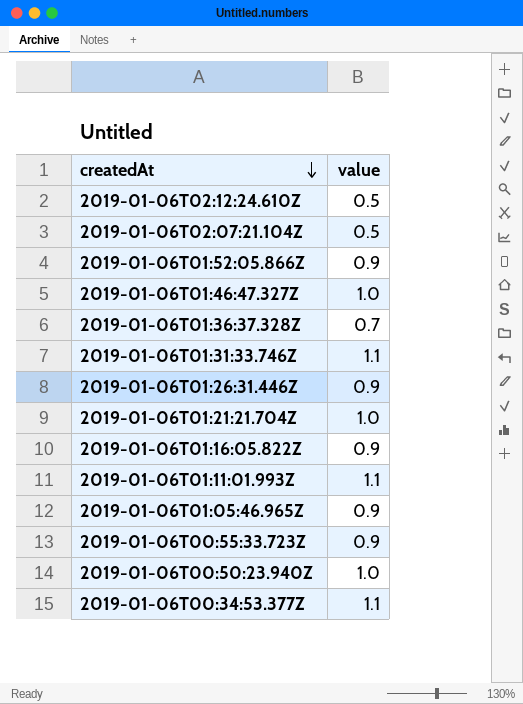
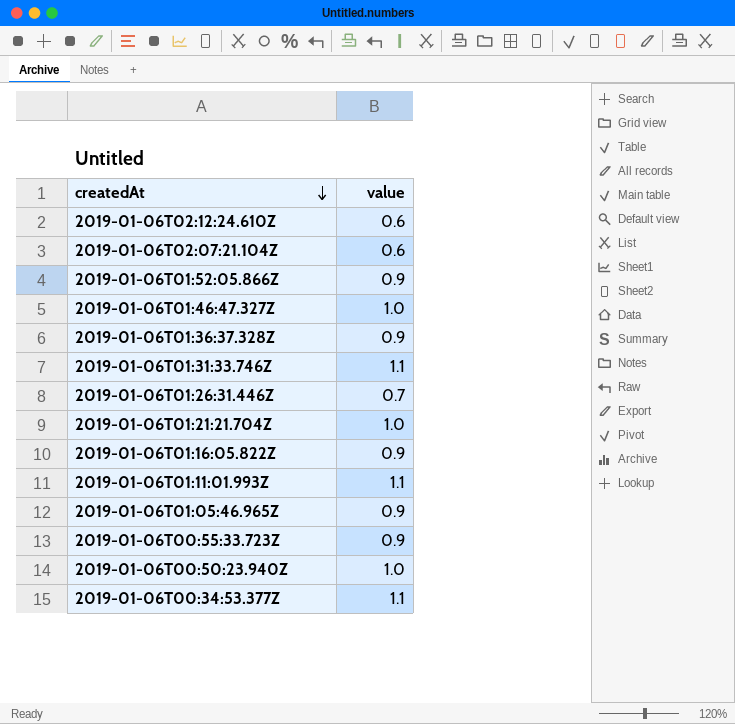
2019-01-06T02:12:24.610Z | value: 0.5 -> 0.6
2019-01-06T02:07:21.104Z | value: 0.5 -> 0.6
2019-01-06T01:36:37.328Z | value: 0.7 -> 0.9
2019-01-06T01:26:31.446Z | value: 0.9 -> 0.7

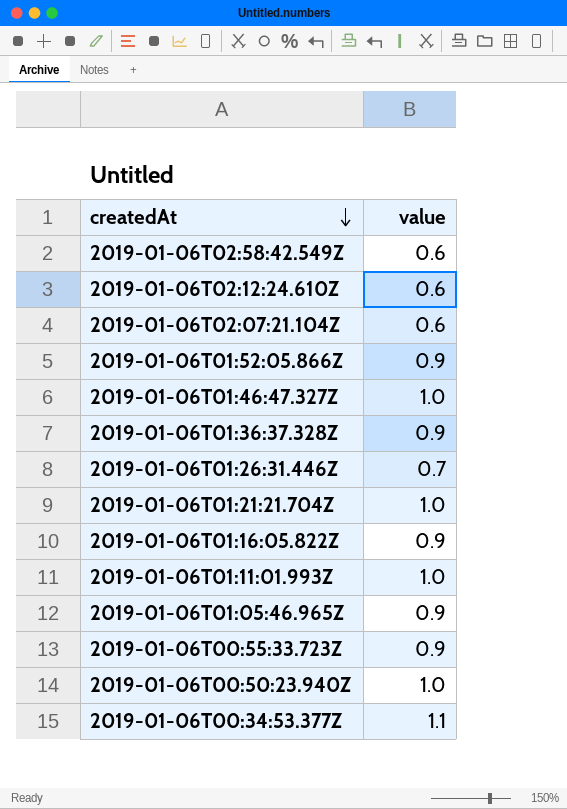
row 2019-01-06T01:31:33.746Z: 1.1 -> none
row 2019-01-06T02:58:42.549Z: none -> 0.6
2019-01-06T01:11:01.993Z | value: 1.1 -> 1.0

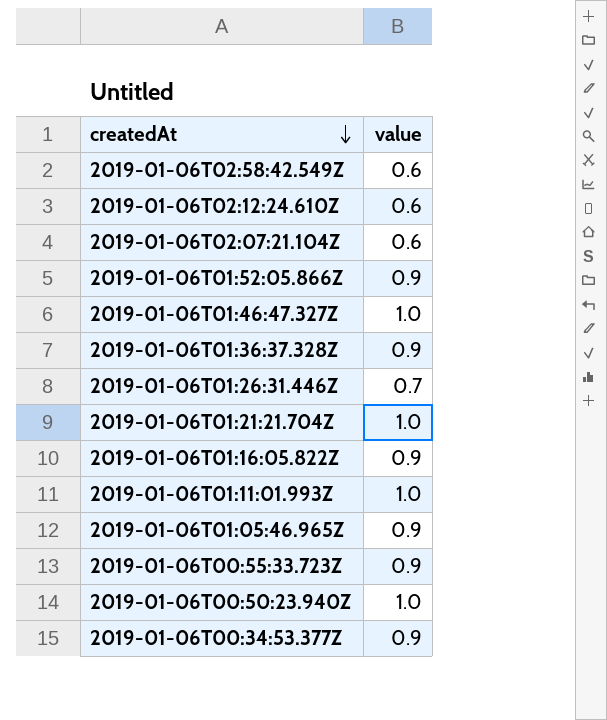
2019-01-06T00:34:53.377Z | value: 1.1 -> 0.9

